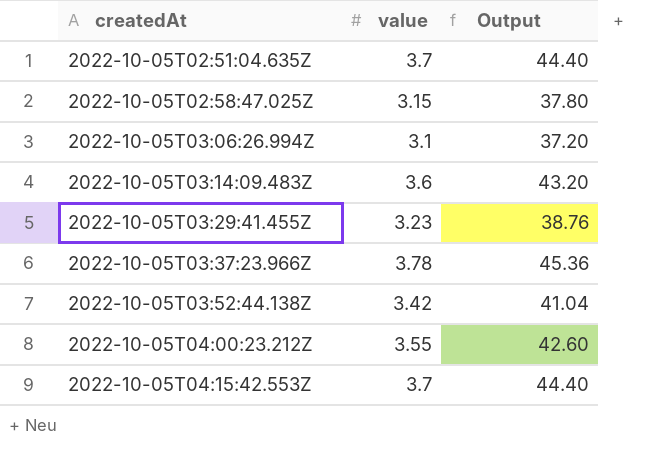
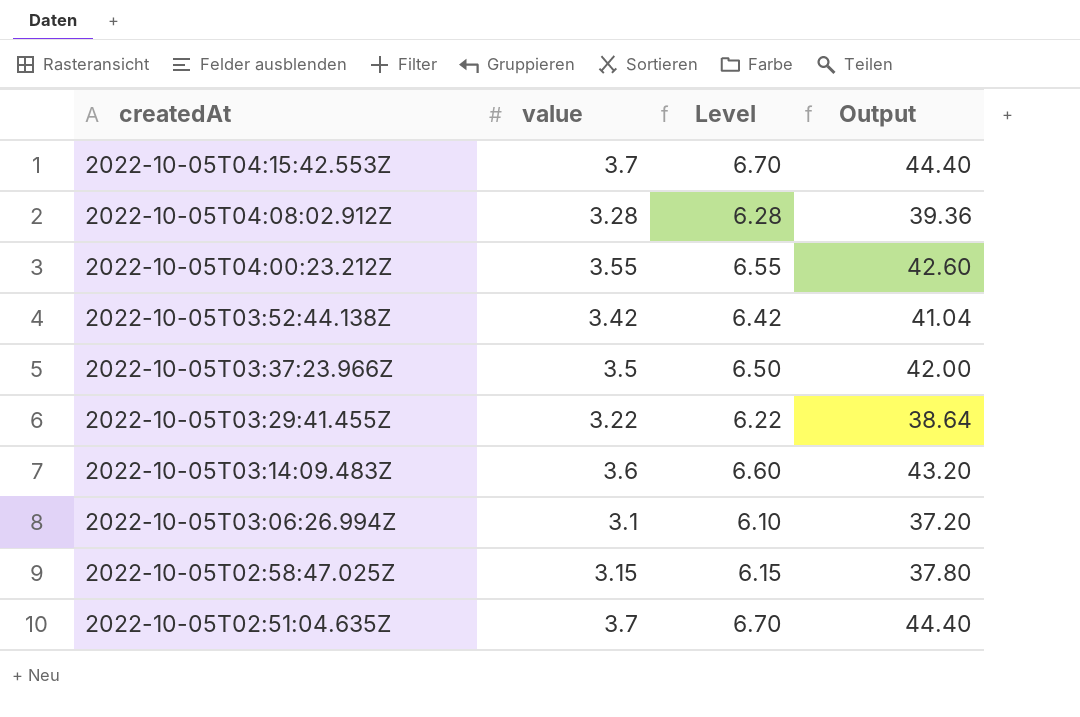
row order: createdAt ascending -> createdAt descending
column Level | formula: none -> [value] + 3
row 2022-10-05T04:08:02.912Z: none -> 3.28 | 6.28 | 39.36
2022-10-05T03:37:23.966Z | value: 3.78 -> 3.5
2022-10-05T03:37:23.966Z | Output: 45.36 -> 42.00
2022-10-05T03:29:41.455Z | value: 3.23 -> 3.22
2022-10-05T03:29:41.455Z | Output: 38.76 -> 38.64

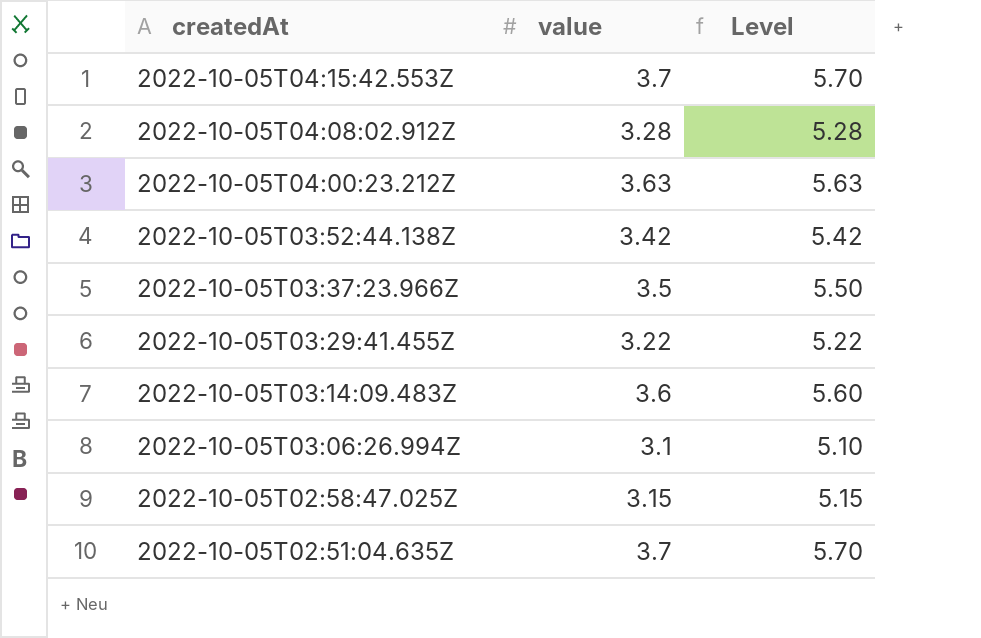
column Output | formula: [value] * 12 -> none
column Level | formula: [value] + 3 -> [value] + 2
2022-10-05T04:00:23.212Z | value: 3.55 -> 3.63

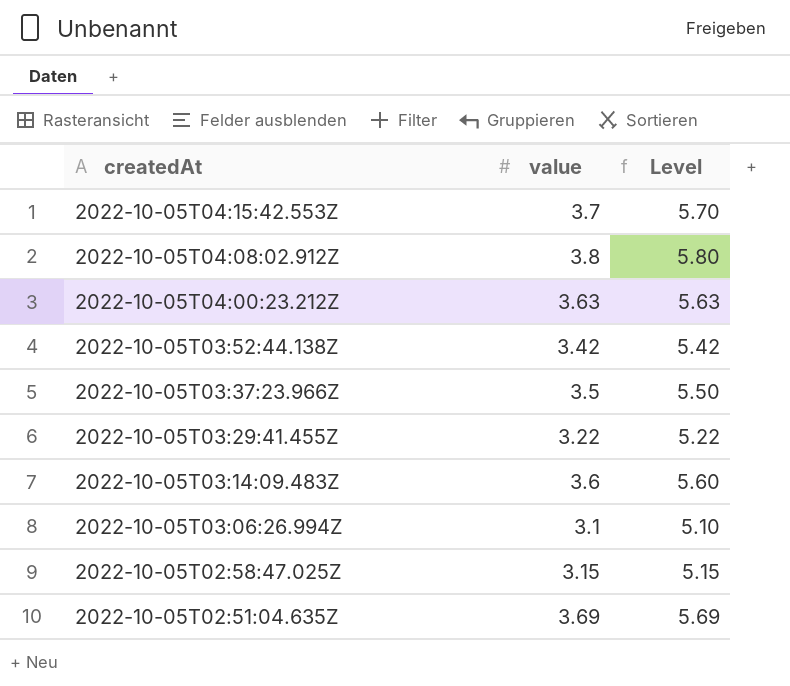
2022-10-05T04:08:02.912Z | value: 3.28 -> 3.8
2022-10-05T04:08:02.912Z | Level: 5.28 -> 5.80
2022-10-05T02:51:04.635Z | value: 3.7 -> 3.69
2022-10-05T02:51:04.635Z | Level: 5.70 -> 5.69

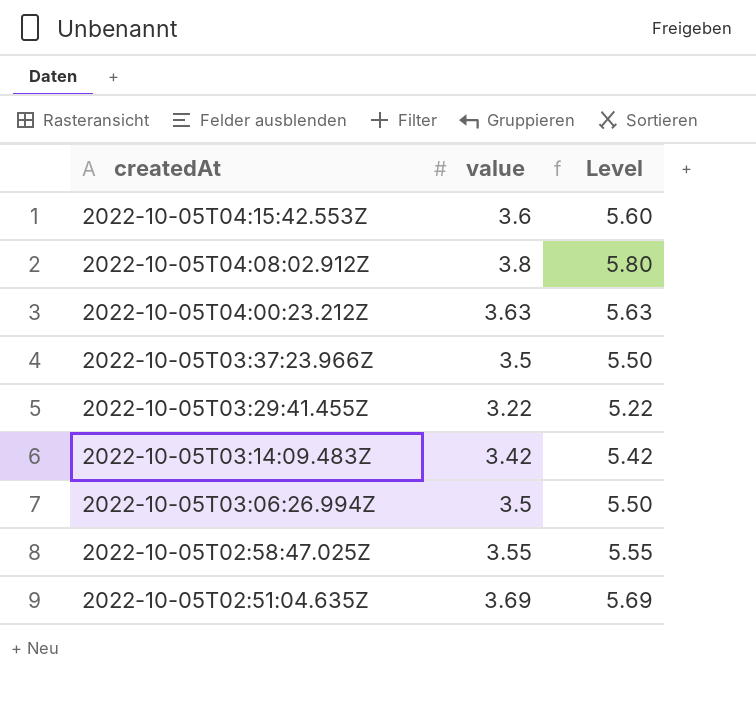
row 2022-10-05T03:52:44.138Z: 3.42 | 5.42 -> none
2022-10-05T04:15:42.553Z | value: 3.7 -> 3.6
2022-10-05T04:15:42.553Z | Level: 5.70 -> 5.60
2022-10-05T03:14:09.483Z | value: 3.6 -> 3.42
2022-10-05T03:14:09.483Z | Level: 5.60 -> 5.42
2022-10-05T03:06:26.994Z | value: 3.1 -> 3.5
2022-10-05T03:06:26.994Z | Level: 5.10 -> 5.50
2022-10-05T02:58:47.025Z | value: 3.15 -> 3.55
2022-10-05T02:58:47.025Z | Level: 5.15 -> 5.55

